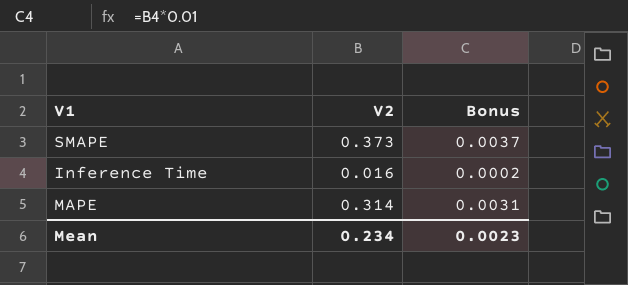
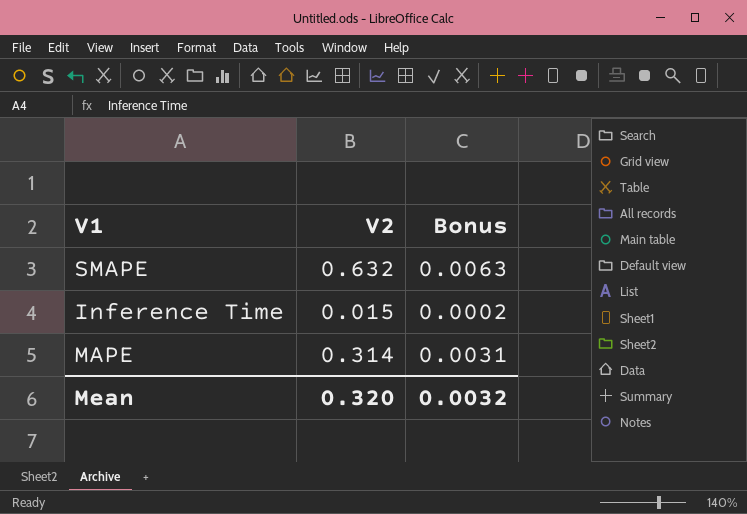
SMAPE | V2: 0.373 -> 0.632
SMAPE | Bonus: 0.0037 -> 0.0063
Inference Time | V2: 0.016 -> 0.015
Mean | V2: 0.234 -> 0.320
Mean | Bonus: 0.0023 -> 0.0032

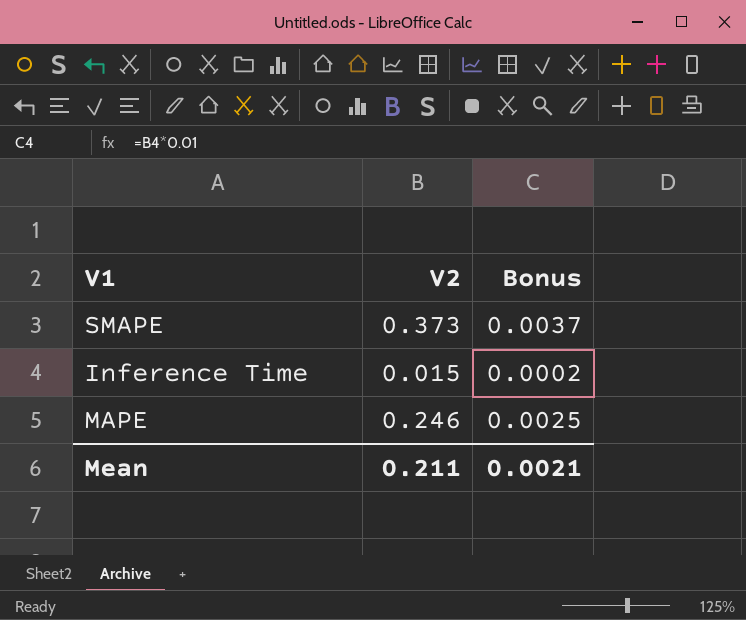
SMAPE | V2: 0.632 -> 0.373
SMAPE | Bonus: 0.0063 -> 0.0037
MAPE | V2: 0.314 -> 0.246
MAPE | Bonus: 0.0031 -> 0.0025
Mean | V2: 0.320 -> 0.211
Mean | Bonus: 0.0032 -> 0.0021

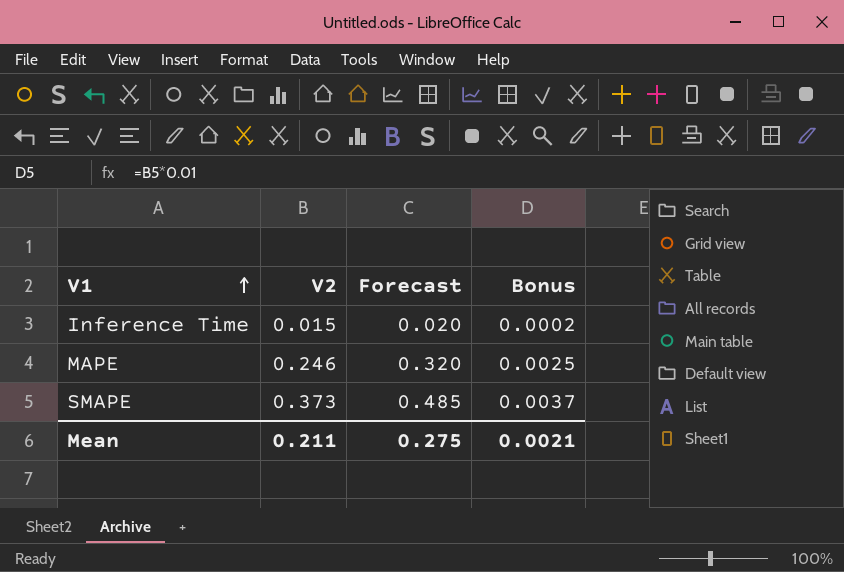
row order: none -> V1 ascending
column Forecast | formula: none -> [V2] * 1.3

